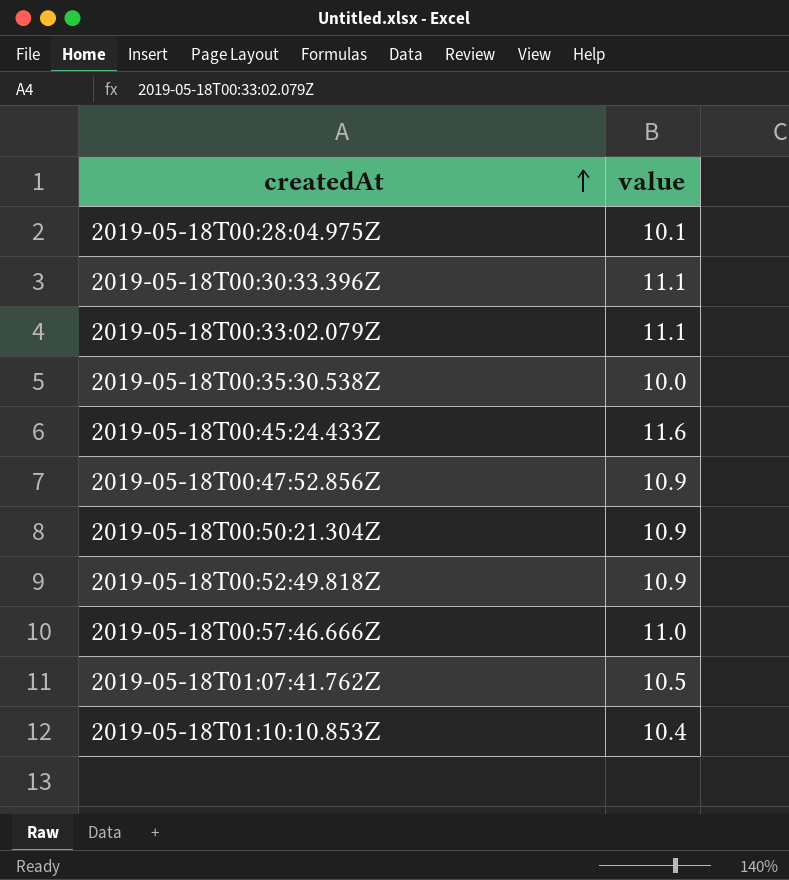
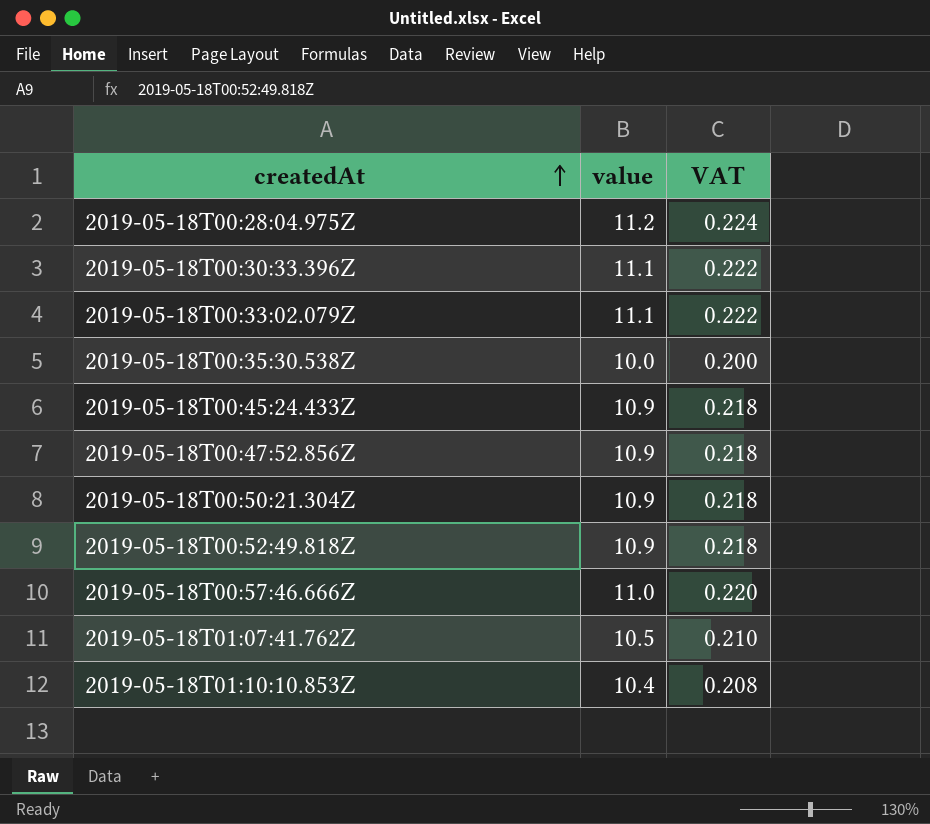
column VAT | formula: none -> [value] * 0.02
2019-05-18T00:28:04.975Z | value: 10.1 -> 11.2
2019-05-18T00:45:24.433Z | value: 11.6 -> 10.9

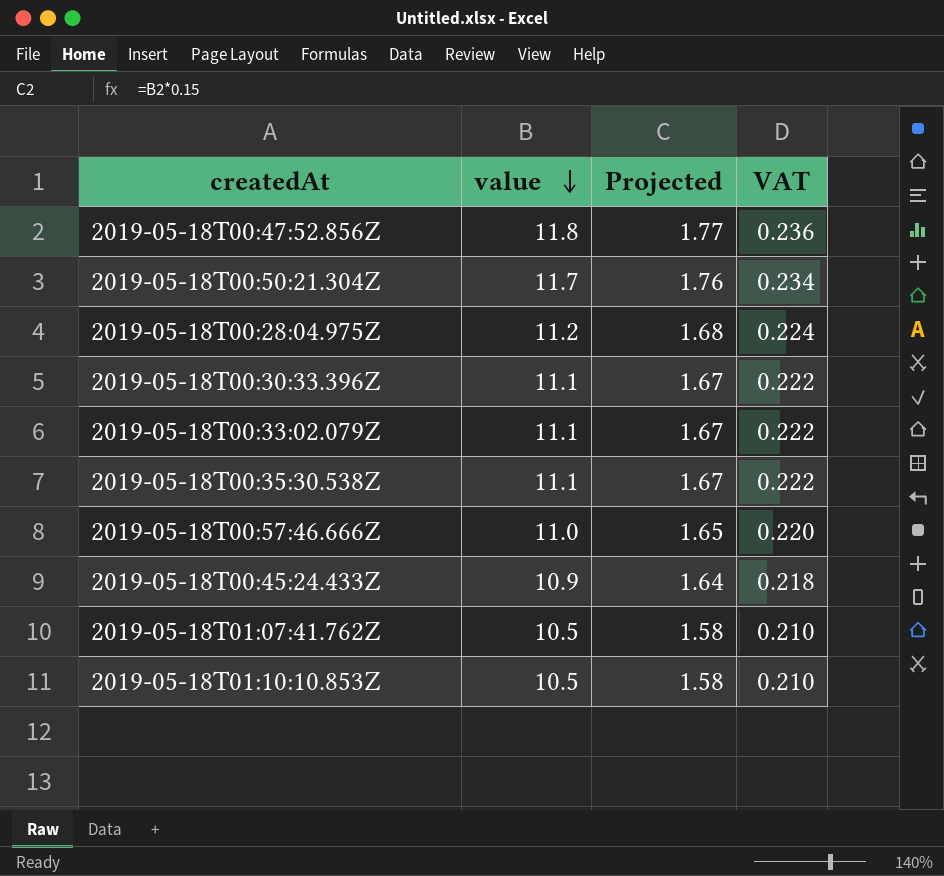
row order: createdAt ascending -> value descending
column Projected | formula: none -> [value] * 0.15
row 2019-05-18T00:52:49.818Z: 10.9 | 0.218 -> none
2019-05-18T00:47:52.856Z | value: 10.9 -> 11.8
2019-05-18T00:47:52.856Z | VAT: 0.218 -> 0.236
2019-05-18T00:50:21.304Z | value: 10.9 -> 11.7
2019-05-18T00:50:21.304Z | VAT: 0.218 -> 0.234
2019-05-18T00:35:30.538Z | value: 10.0 -> 11.1
2019-05-18T00:35:30.538Z | VAT: 0.200 -> 0.222
2019-05-18T01:10:10.853Z | value: 10.4 -> 10.5
2019-05-18T01:10:10.853Z | VAT: 0.208 -> 0.210

